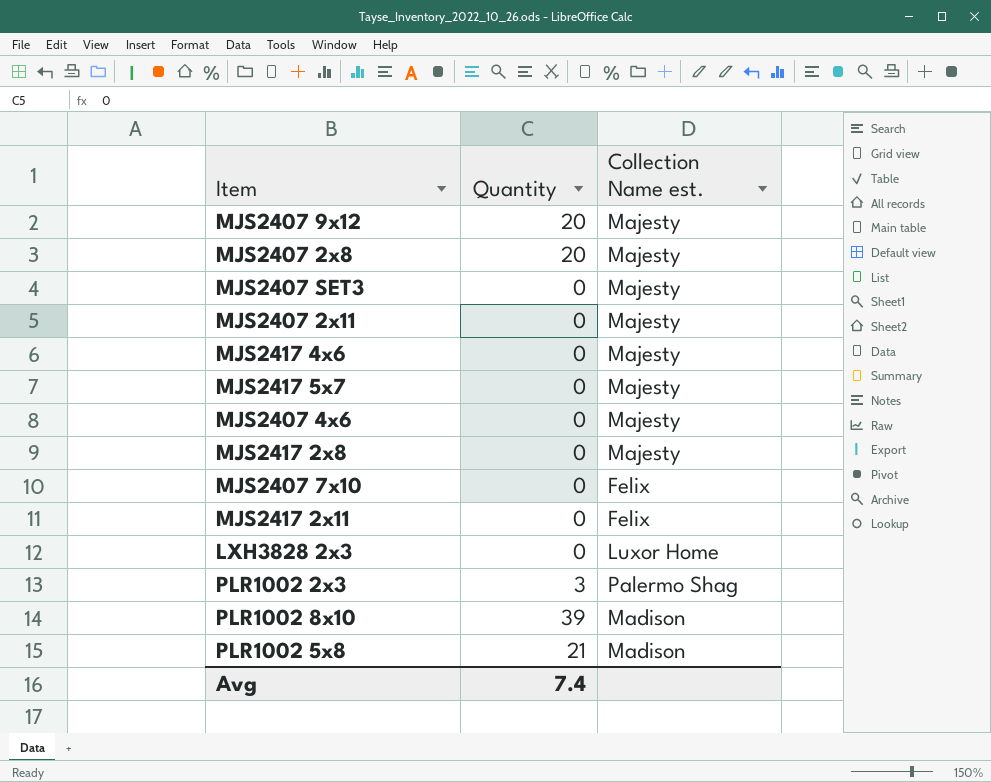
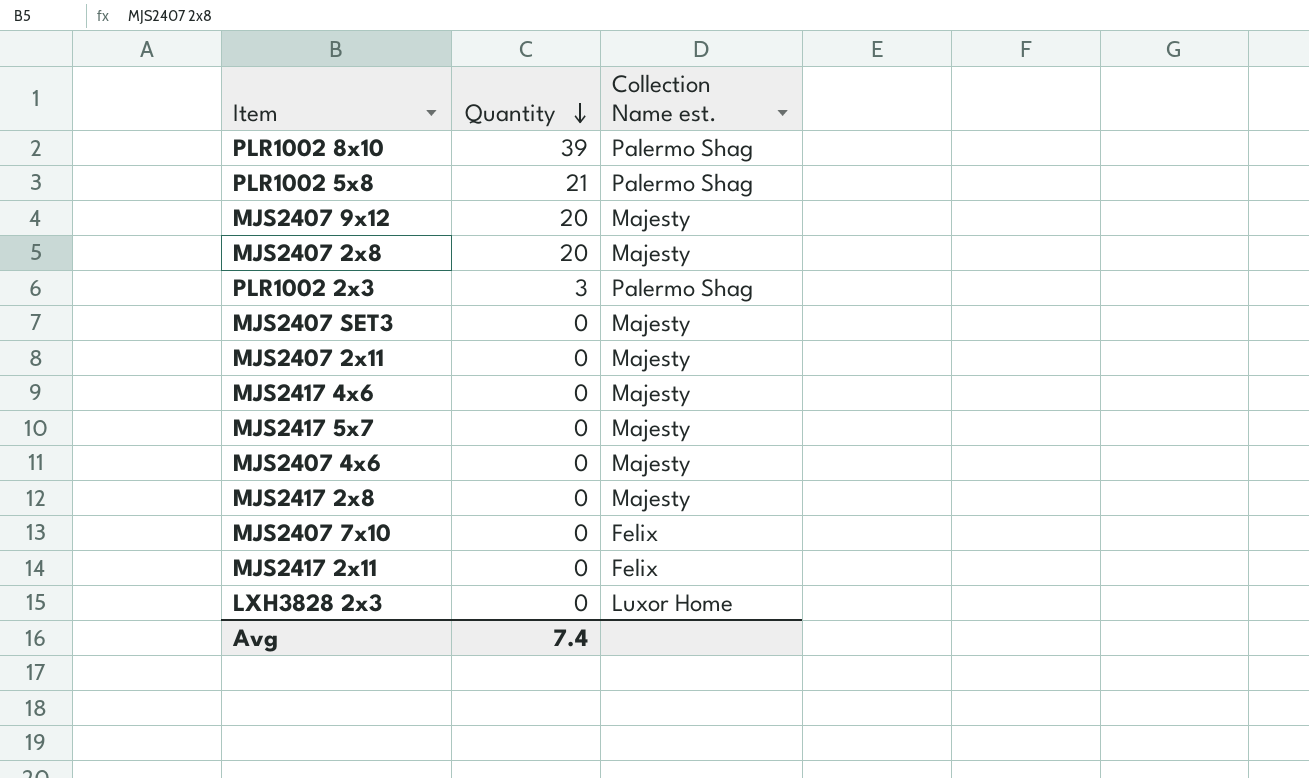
row order: none -> Quantity descending
PLR1002 8x10 | Collection Name est.: Madison -> Palermo Shag
PLR1002 5x8 | Collection Name est.: Madison -> Palermo Shag

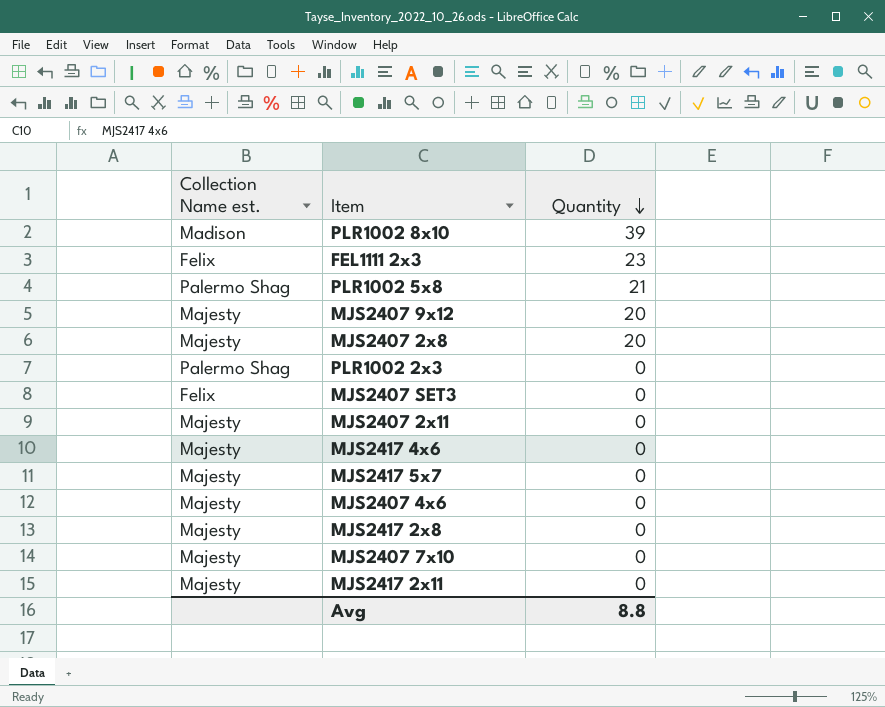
column Collection Name est. | position: 3 -> 1
row LXH3828 2x3: 0 | Luxor Home -> none
PLR1002 8x10 | Collection Name est.: Palermo Shag -> Madison
row FEL1111 2x3: none -> Felix | 23
PLR1002 2x3 | Quantity: 3 -> 0
MJS2407 SET3 | Collection Name est.: Majesty -> Felix
MJS2407 7x10 | Collection Name est.: Felix -> Majesty
MJS2417 2x11 | Collection Name est.: Felix -> Majesty
Avg | Quantity: 7.4 -> 8.8

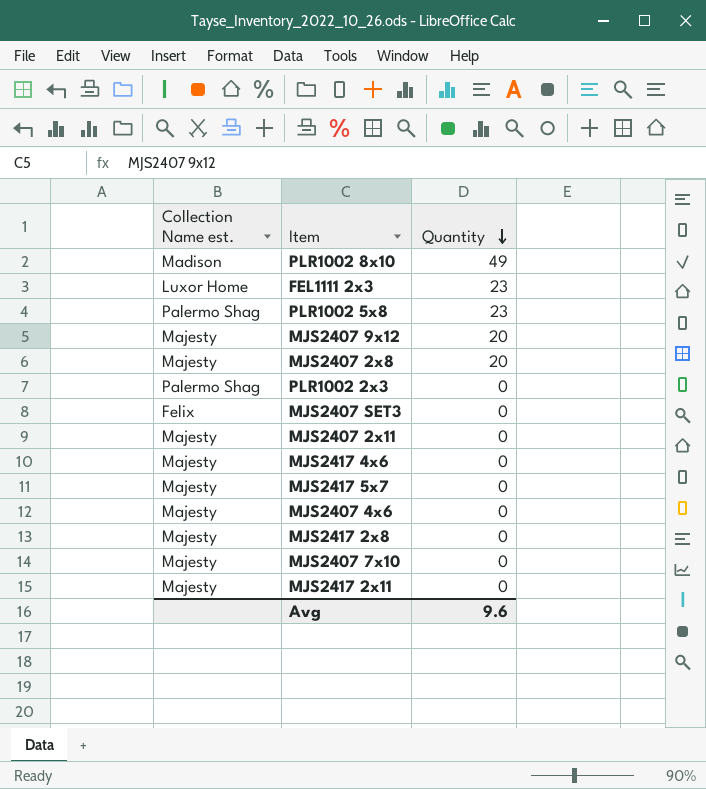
PLR1002 8x10 | Quantity: 39 -> 49
FEL1111 2x3 | Collection Name est.: Felix -> Luxor Home
PLR1002 5x8 | Quantity: 21 -> 23
Avg | Quantity: 8.8 -> 9.6

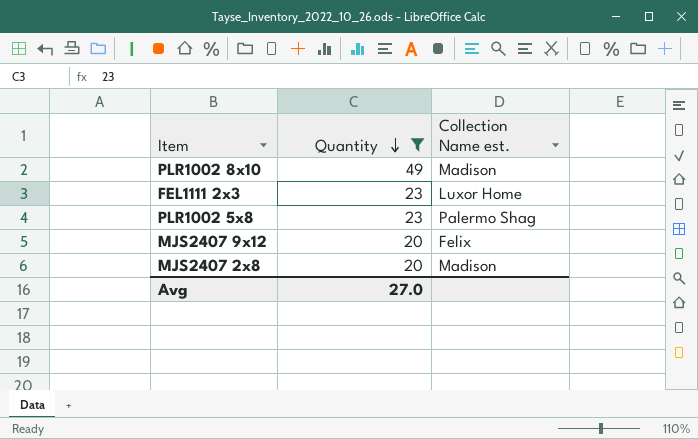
filter: none -> Quantity != 0
column Collection Name est. | position: 1 -> 3
MJS2407 9x12 | Collection Name est.: Majesty -> Felix
MJS2407 2x8 | Collection Name est.: Majesty -> Madison
Avg | Quantity: 9.6 -> 27.0

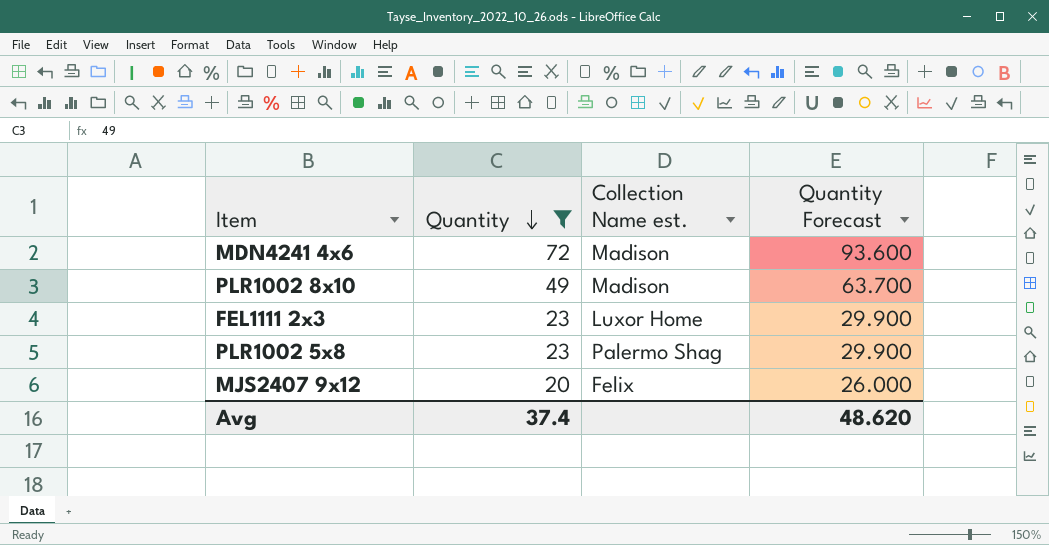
column Quantity Forecast | formula: none -> [Quantity] * 1.3
row MJS2407 2x8: 20 | Madison -> none
row MDN4241 4x6: none -> 72 | Madison | 93.600
Avg | Quantity: 27.0 -> 37.4

